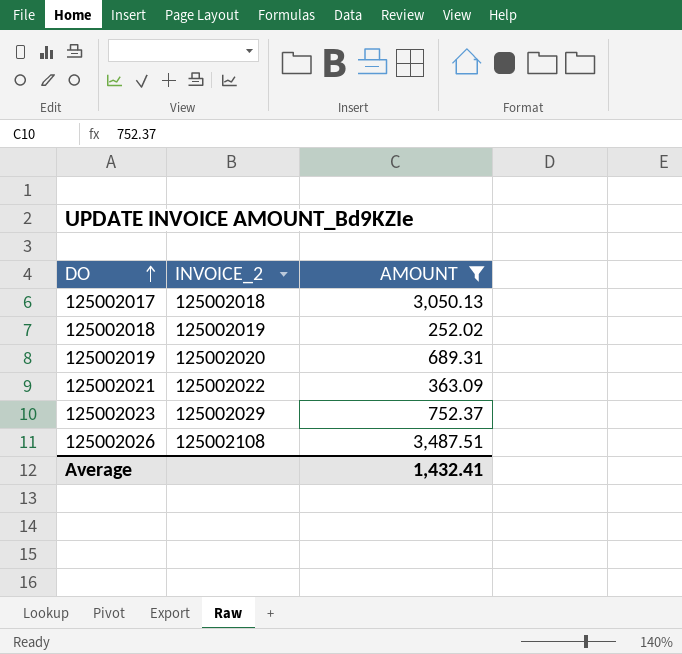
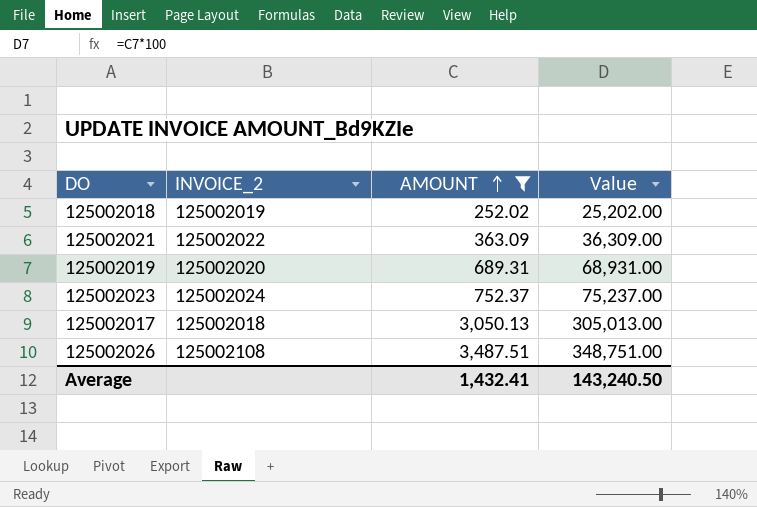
row order: DO ascending -> AMOUNT ascending
column Value | formula: none -> [AMOUNT] * 100
125002023 | INVOICE_2: 125002029 -> 125002024

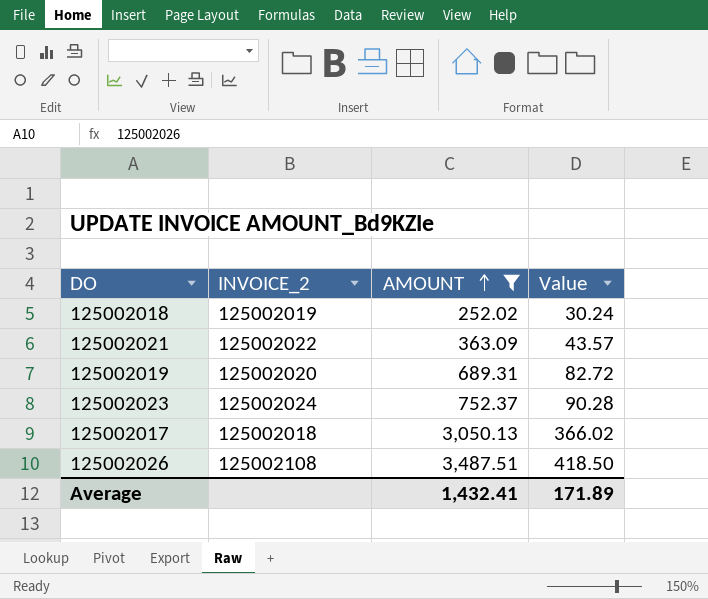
column Value | formula: [AMOUNT] * 100 -> [AMOUNT] * 0.12
Average | Value: 143,240.50 -> 171.89

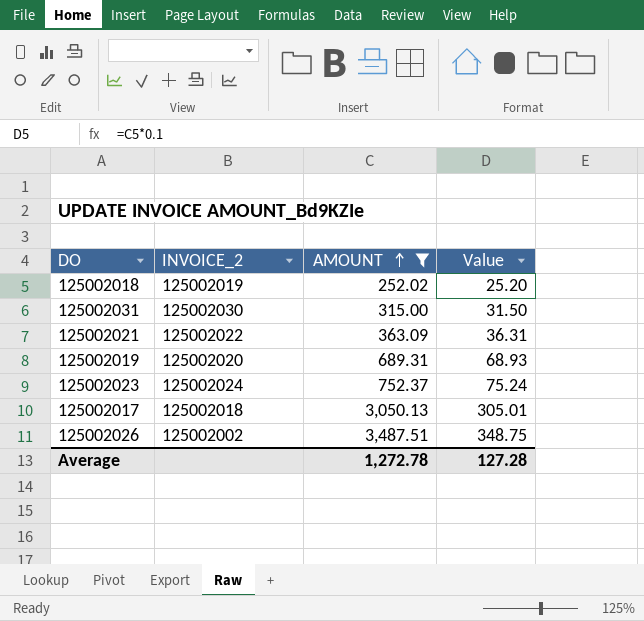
column Value | formula: [AMOUNT] * 0.12 -> [AMOUNT] * 0.1
row 125002031: none -> 125002030 | 315.00 | 31.50
125002026 | INVOICE_2: 125002108 -> 125002002
Average | AMOUNT: 1,432.41 -> 1,272.78
Average | Value: 171.89 -> 127.28

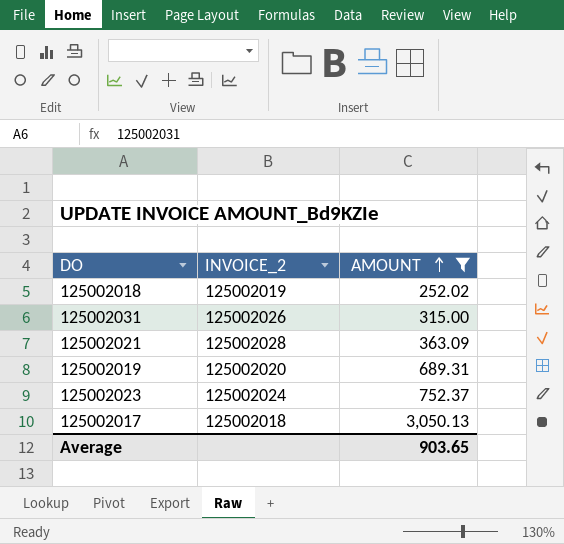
column Value | formula: [AMOUNT] * 0.1 -> none
row 125002026: 125002002 | 3,487.51 | 348.75 -> none
125002031 | INVOICE_2: 125002030 -> 125002026
125002021 | INVOICE_2: 125002022 -> 125002028
Average | AMOUNT: 1,272.78 -> 903.65

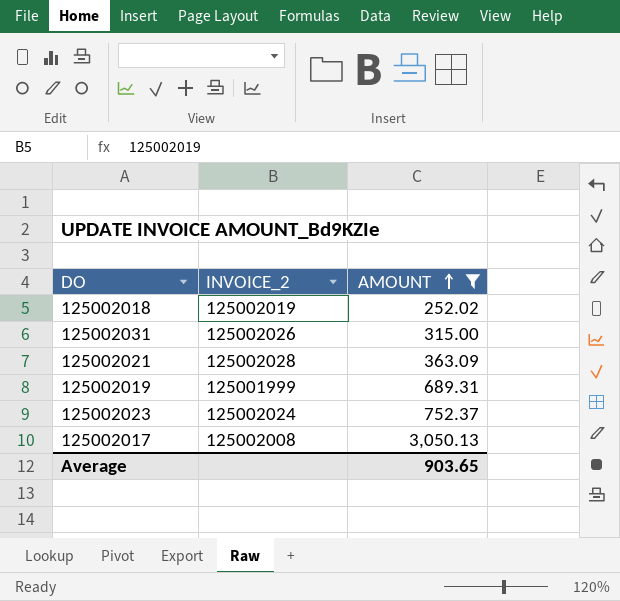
125002019 | INVOICE_2: 125002020 -> 125001999
125002017 | INVOICE_2: 125002018 -> 125002008

